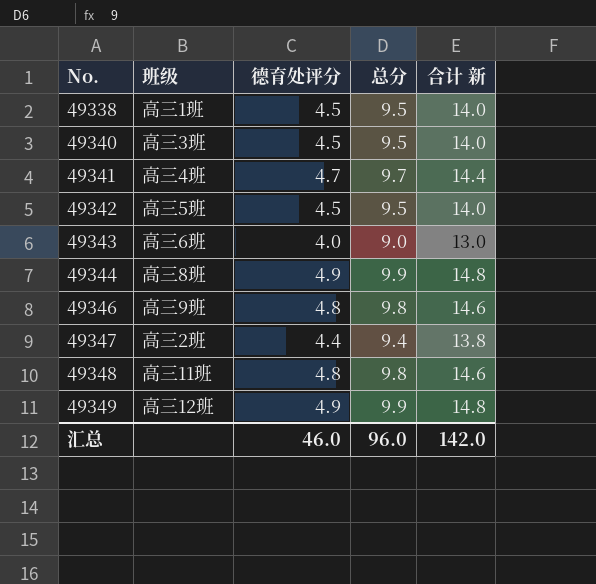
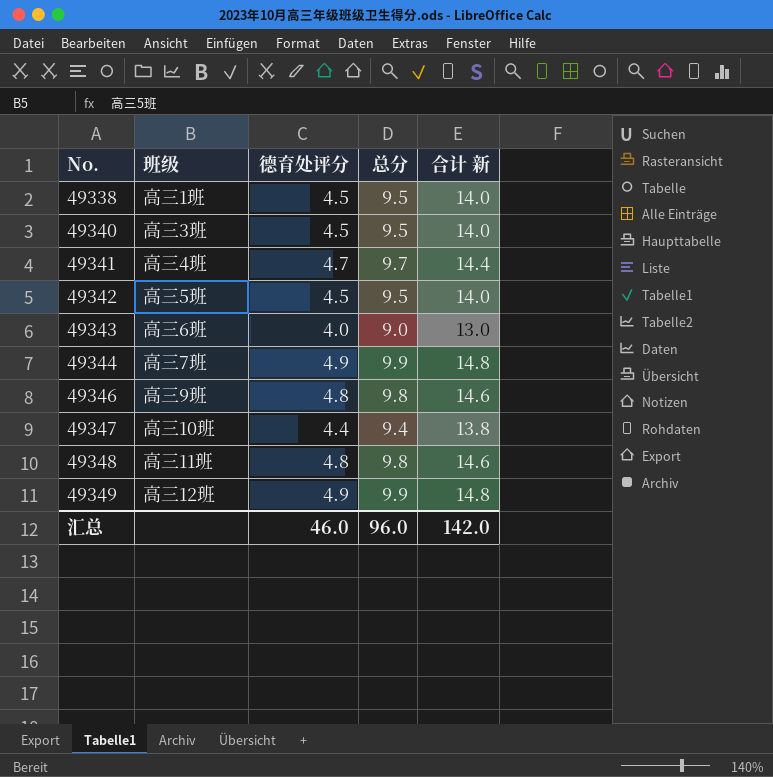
49344 | 班级: 高三8班 -> 高三7班
49347 | 班级: 高三2班 -> 高三10班

